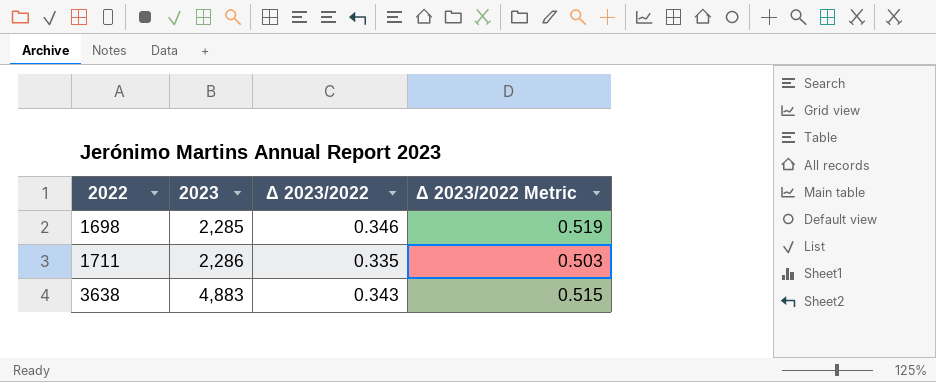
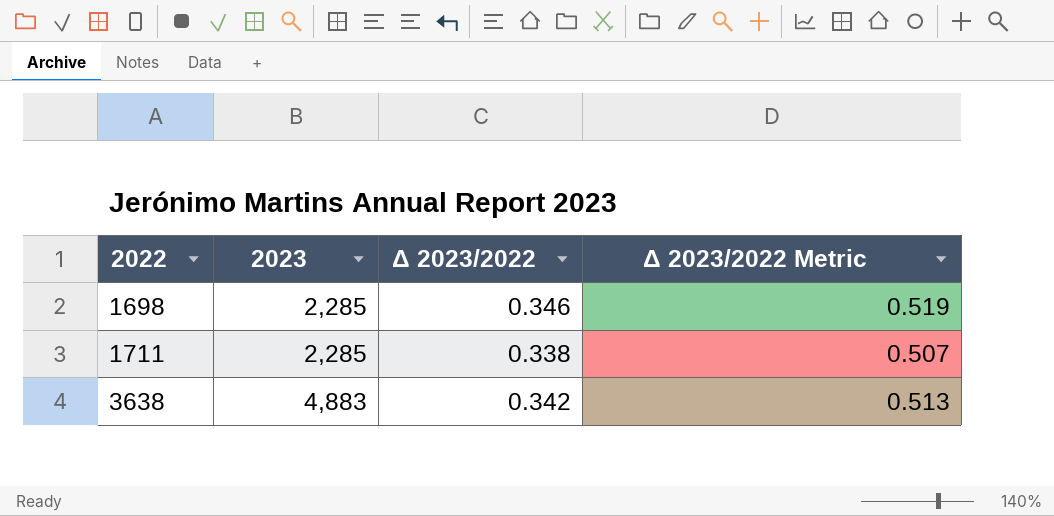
1711 | 2023: 2,286 -> 2,285
1711 | Δ 2023/2022: 0.335 -> 0.338
1711 | Δ 2023/2022 Metric: 0.503 -> 0.507
3638 | Δ 2023/2022: 0.343 -> 0.342
3638 | Δ 2023/2022 Metric: 0.515 -> 0.513

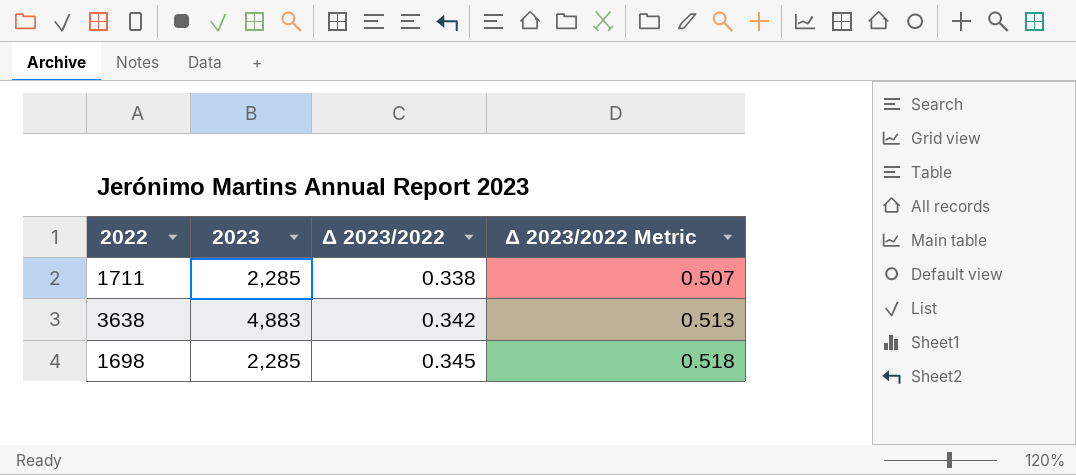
row order: 2022 ascending -> Δ 2023/2022 ascending
1698 | Δ 2023/2022: 0.346 -> 0.345
1698 | Δ 2023/2022 Metric: 0.519 -> 0.518

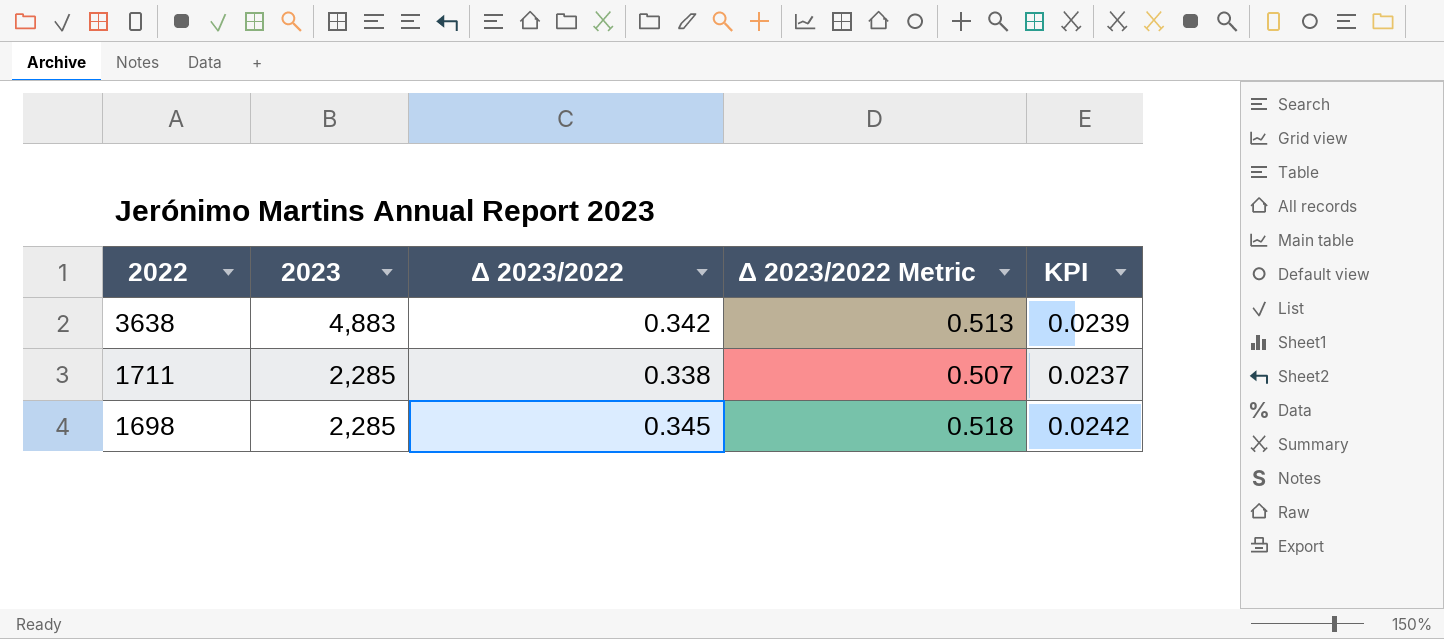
row order: Δ 2023/2022 ascending -> 2022 descending
column KPI | formula: none -> [Δ 2023/2022] * 0.07

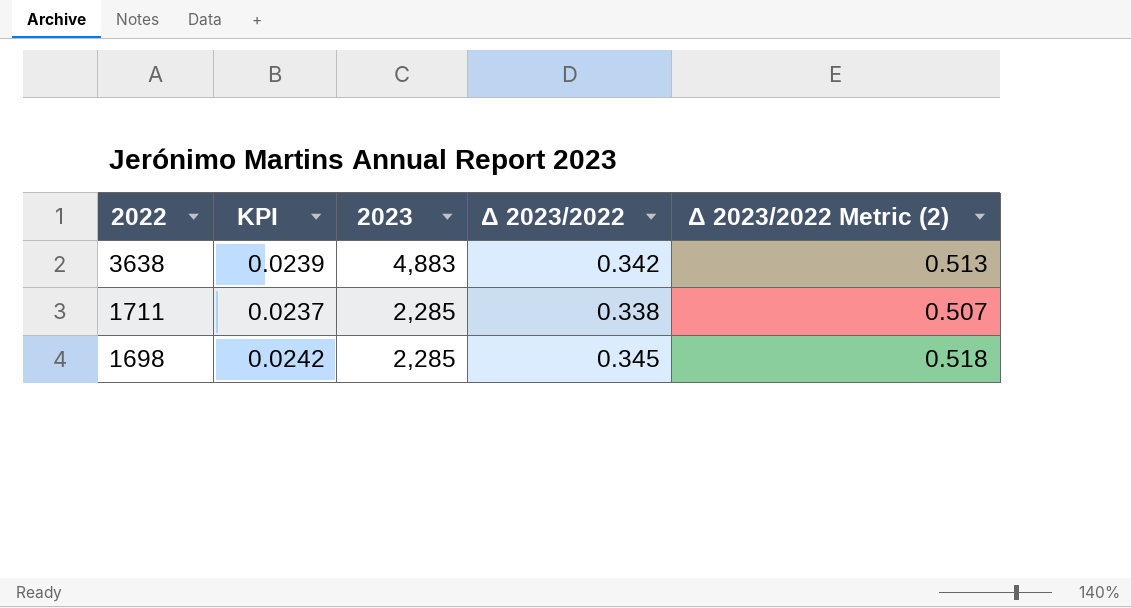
column KPI | position: 5 -> 2
column name: Δ 2023/2022 Metric -> Δ 2023/2022 Metric (2)

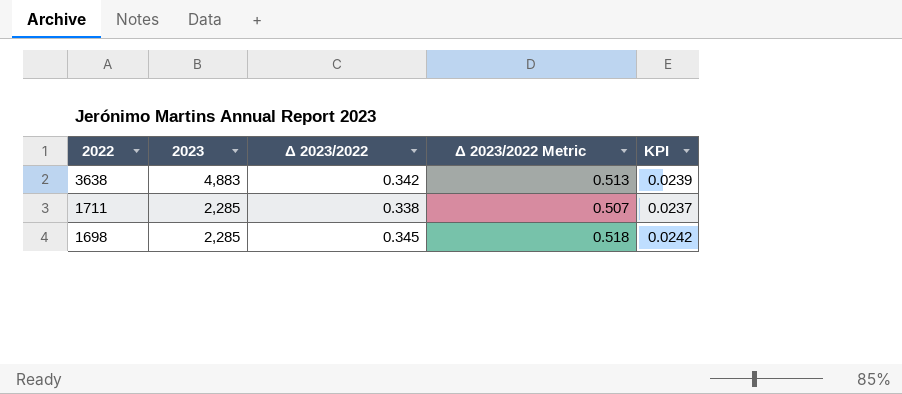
column name: Δ 2023/2022 Metric (2) -> Δ 2023/2022 Metric
column KPI | position: 2 -> 5

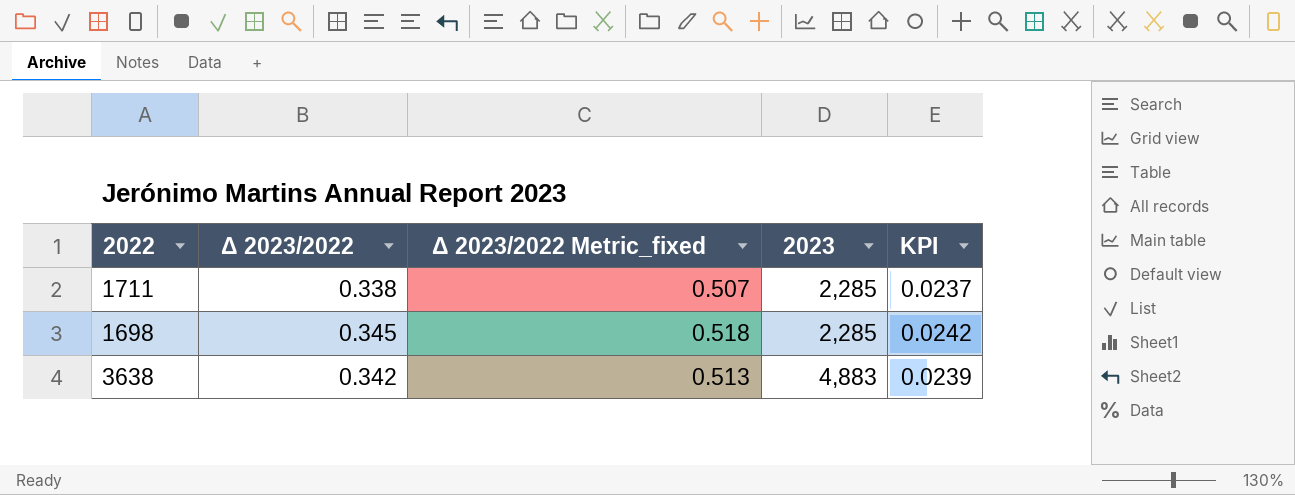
row order: 2022 descending -> 2023 ascending
column name: Δ 2023/2022 Metric -> Δ 2023/2022 Metric_fixed
column 2023 | position: 2 -> 4

